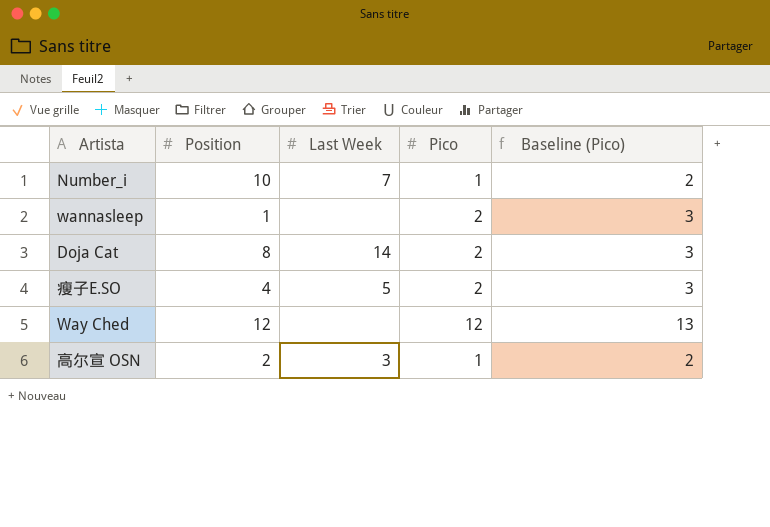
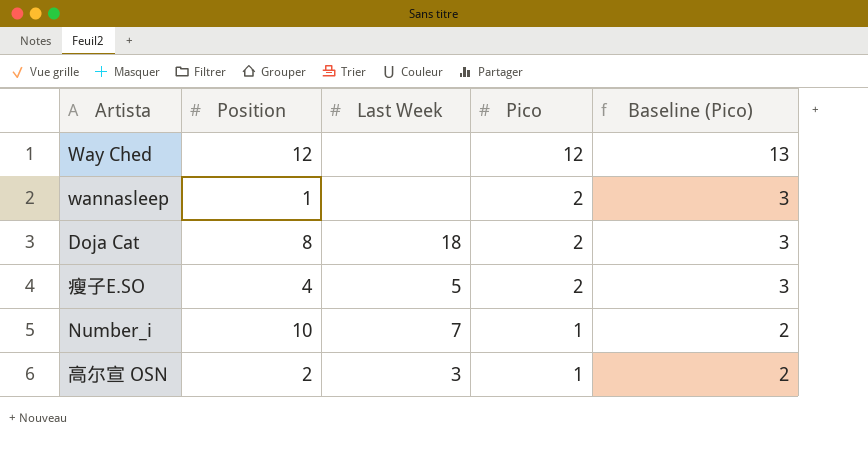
row order: none -> Pico descending
Doja Cat | Last Week: 14 -> 18

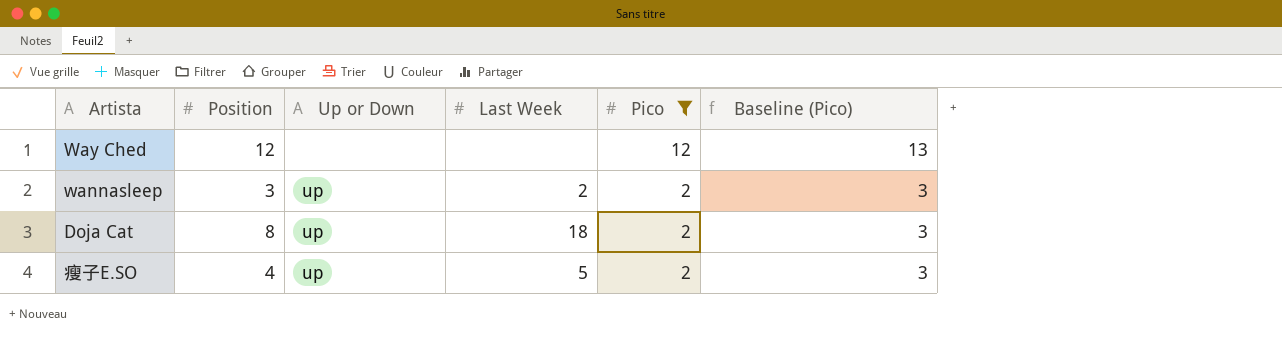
filter: none -> Pico != 1
column Up or Down | position: none -> 3
wannasleep | Position: 1 -> 3
wannasleep | Last Week: none -> 2

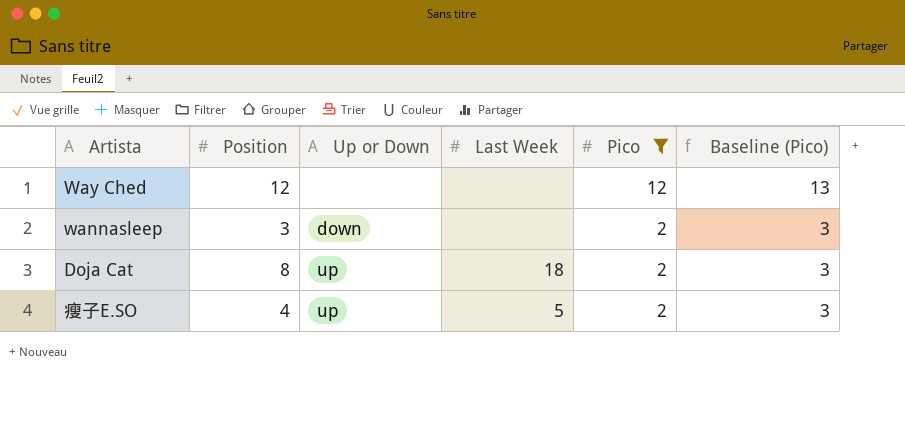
wannasleep | Up or Down: up -> down
wannasleep | Last Week: 2 -> none

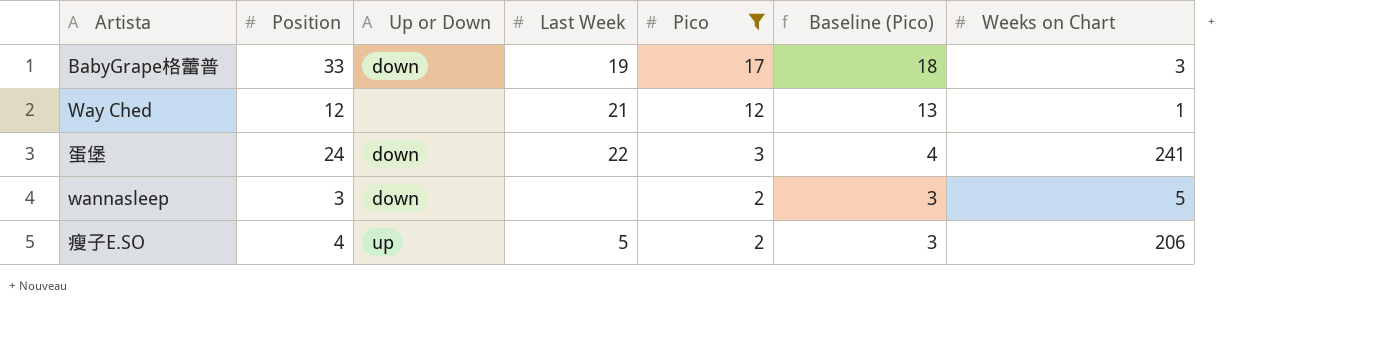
column Weeks on Chart | position: none -> 7
row Doja Cat: 8 | up | 18 | 2 | 3 -> none
row BabyGrape格蕾普: none -> 33 | down | 19 | 17 | 18 | 3
Way Ched | Last Week: none -> 21
row 蛋堡: none -> 24 | down | 22 | 3 | 4 | 241

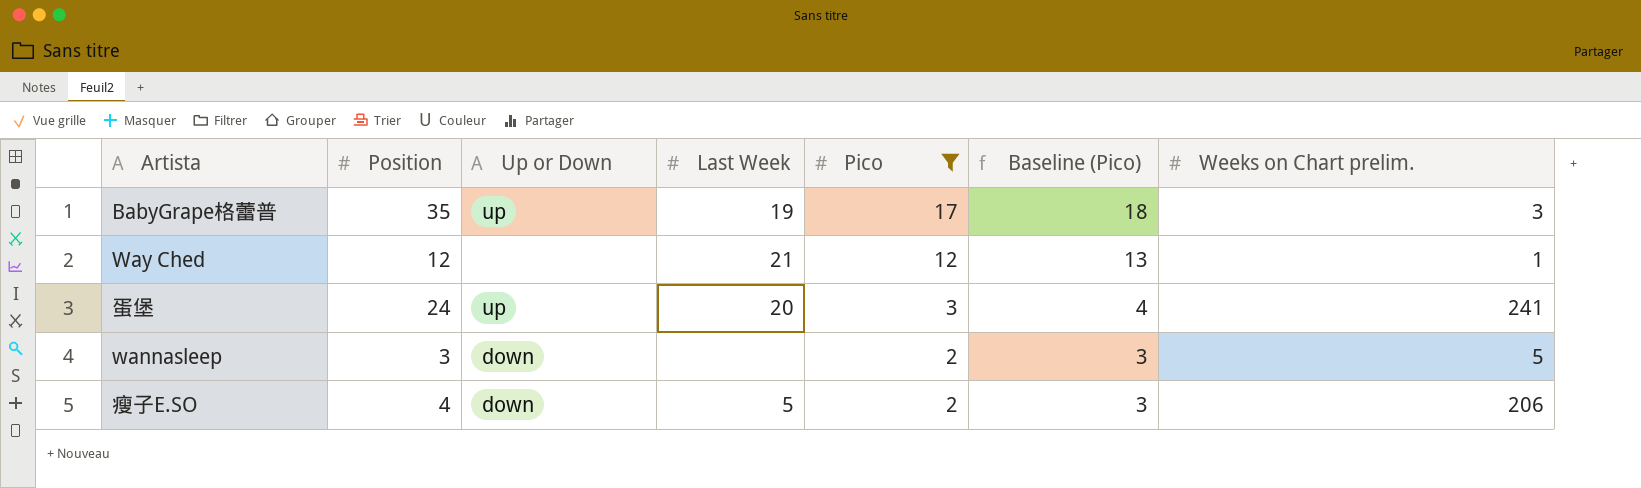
column name: Weeks on Chart -> Weeks on Chart prelim.
BabyGrape格蕾普 | Position: 33 -> 35
BabyGrape格蕾普 | Up or Down: down -> up
蛋堡 | Up or Down: down -> up
蛋堡 | Last Week: 22 -> 20
瘦子E.SO | Up or Down: up -> down

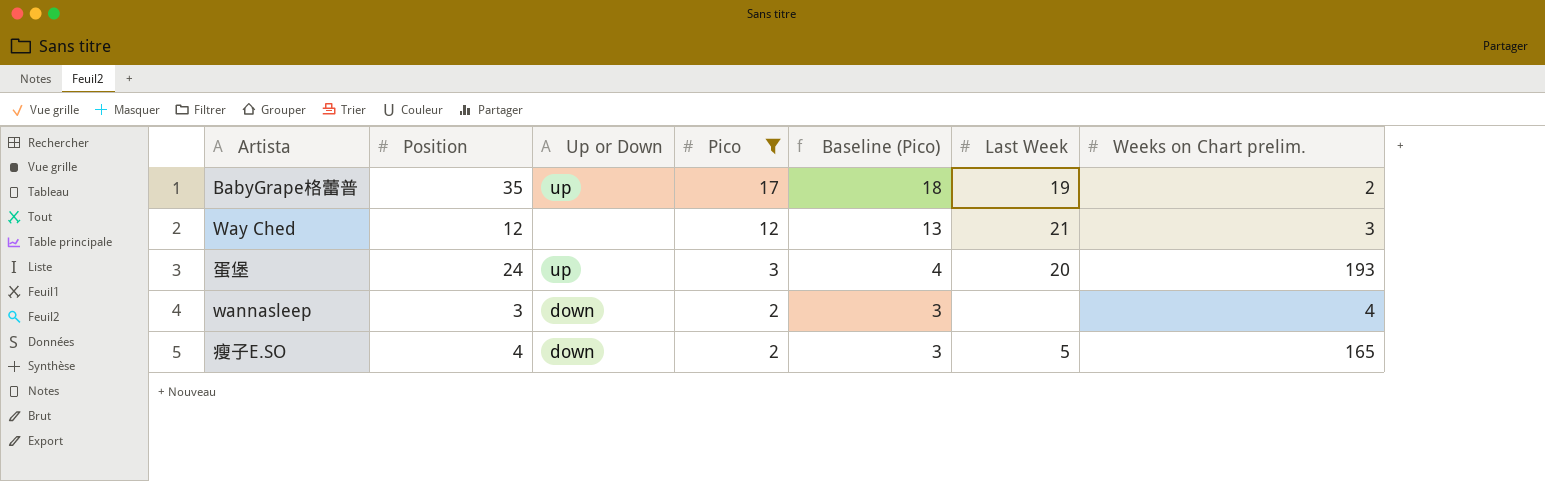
column Last Week | position: 4 -> 6
BabyGrape格蕾普 | Weeks on Chart prelim.: 3 -> 2
Way Ched | Weeks on Chart prelim.: 1 -> 3
蛋堡 | Weeks on Chart prelim.: 241 -> 193
wannasleep | Weeks on Chart prelim.: 5 -> 4
瘦子E.SO | Weeks on Chart prelim.: 206 -> 165

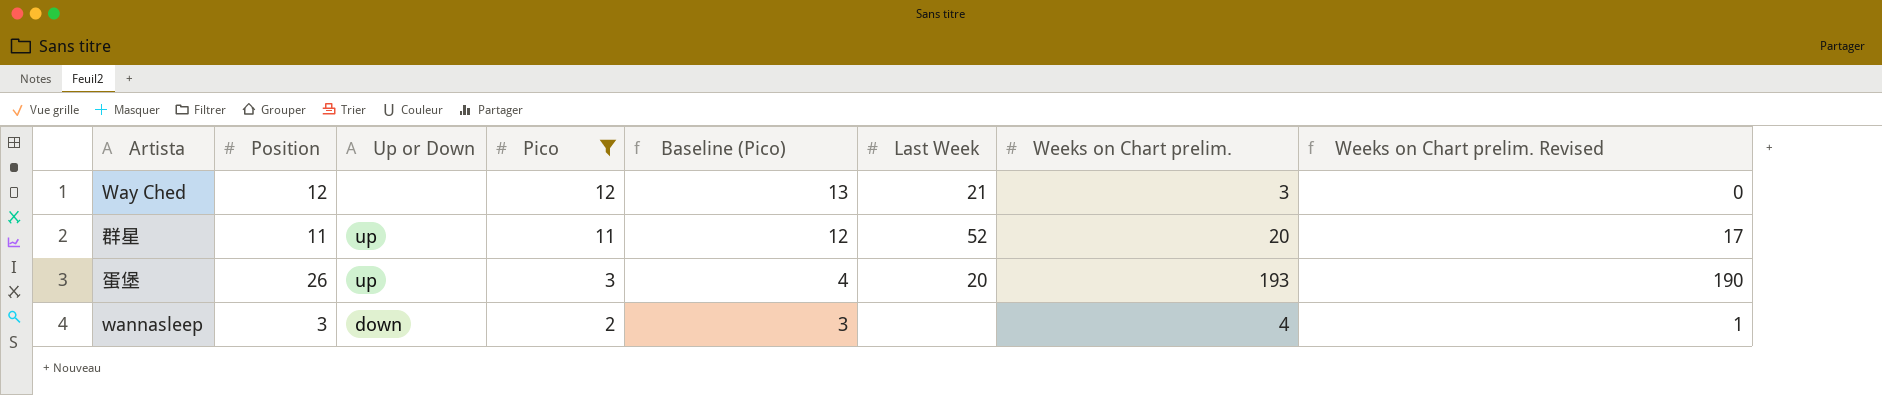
column Weeks on Chart prelim. Revised | formula: none -> [Weeks on Chart prelim.] - 3
row BabyGrape格蕾普: 35 | up | 17 | 18 | 19 | 2 -> none
row 瘦子E.SO: 4 | down | 2 | 3 | 5 | 165 -> none
row 群星: none -> 11 | up | 11 | 12 | 52 | 20 | 17
蛋堡 | Position: 24 -> 26

